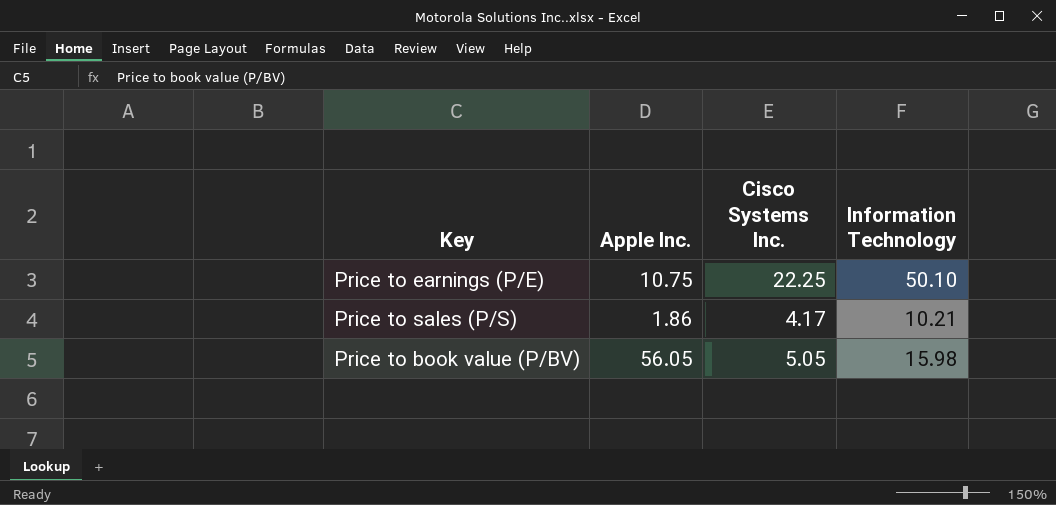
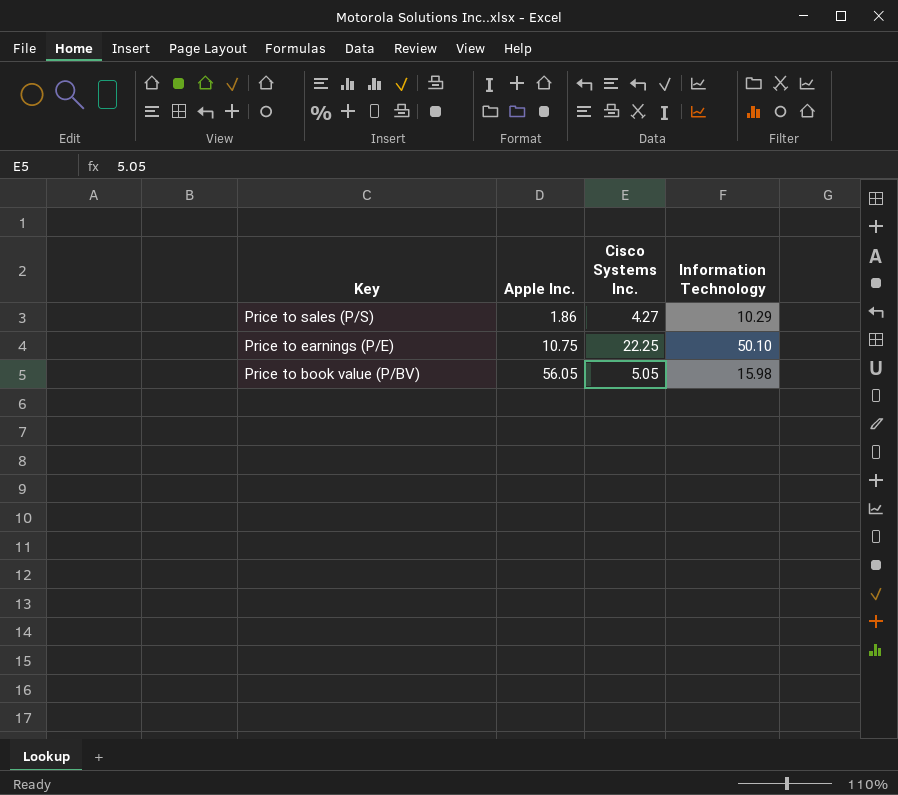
row order: none -> Key descending
Price to sales (P/S) | Cisco Systems Inc.: 4.17 -> 4.27
Price to sales (P/S) | Information Technology: 10.21 -> 10.29

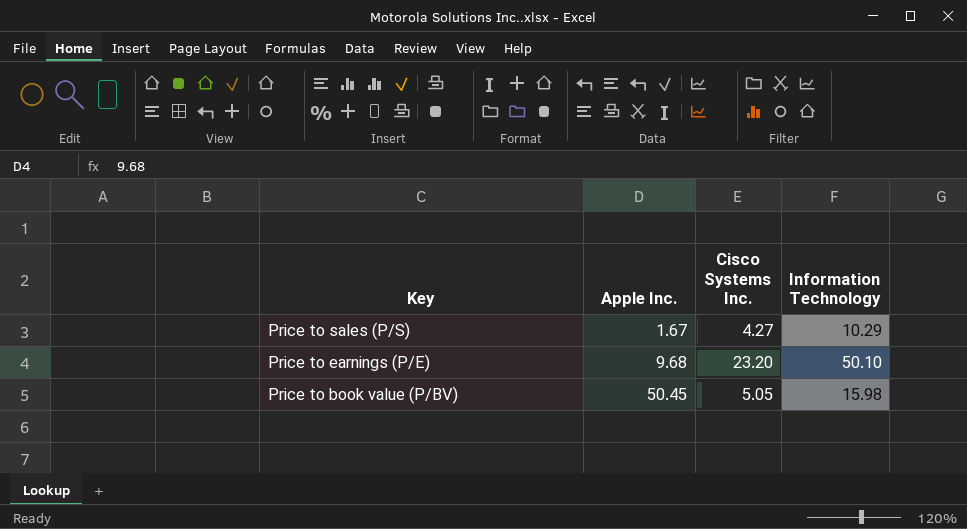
Price to sales (P/S) | Apple Inc.: 1.86 -> 1.67
Price to earnings (P/E) | Apple Inc.: 10.75 -> 9.68
Price to earnings (P/E) | Cisco Systems Inc.: 22.25 -> 23.20
Price to book value (P/BV) | Apple Inc.: 56.05 -> 50.45

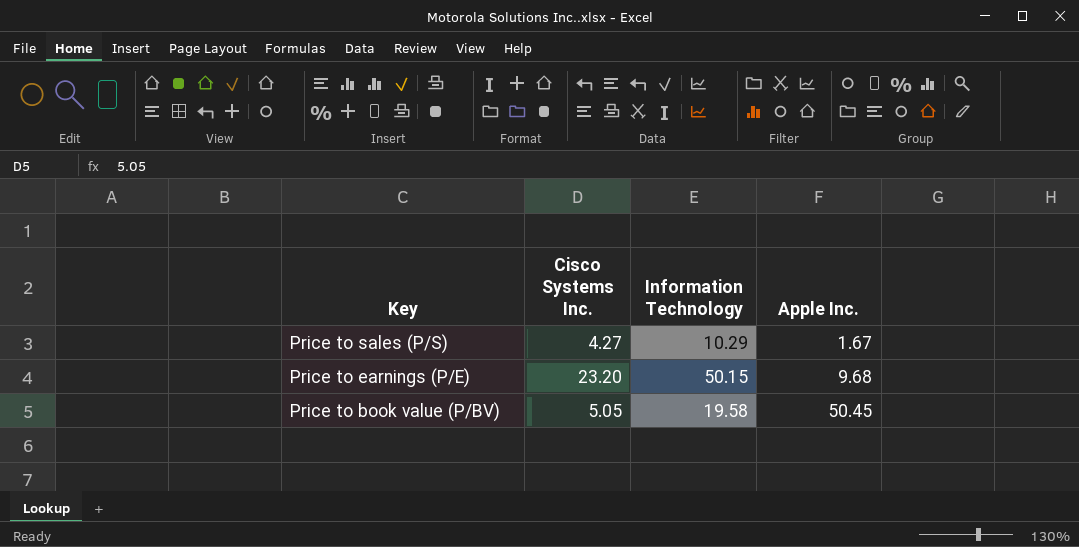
column Apple Inc. | position: 2 -> 4
Price to earnings (P/E) | Information Technology: 50.10 -> 50.15
Price to book value (P/BV) | Information Technology: 15.98 -> 19.58

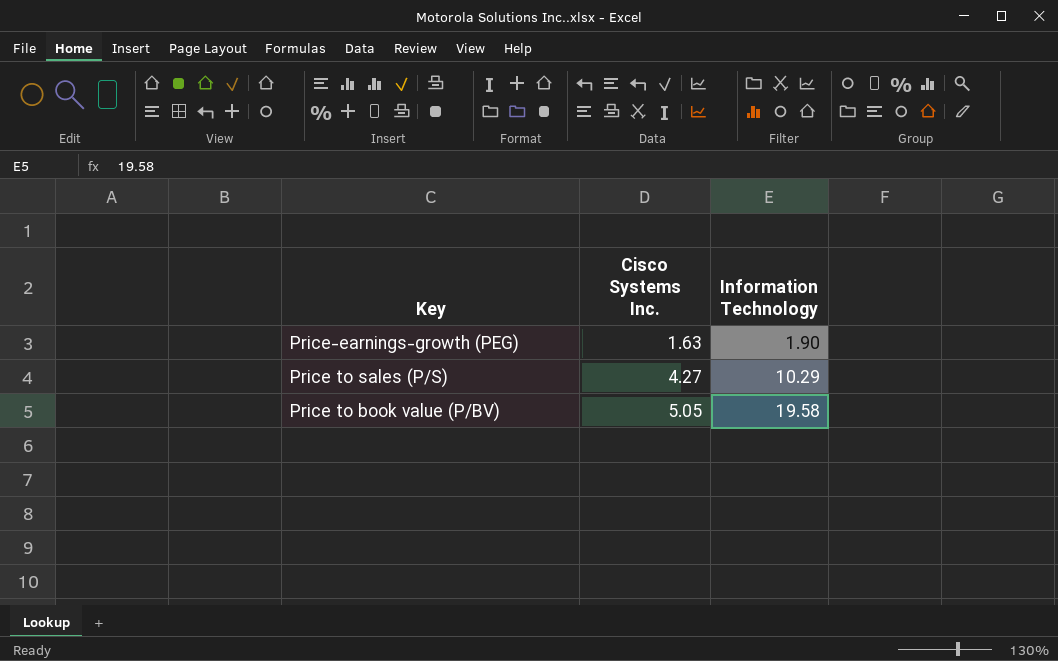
column Apple Inc. | position: 4 -> none
row Price to earnings (P/E): 23.20 | 50.15 | 9.68 -> none
row Price-earnings-growth (PEG): none -> 1.63 | 1.90

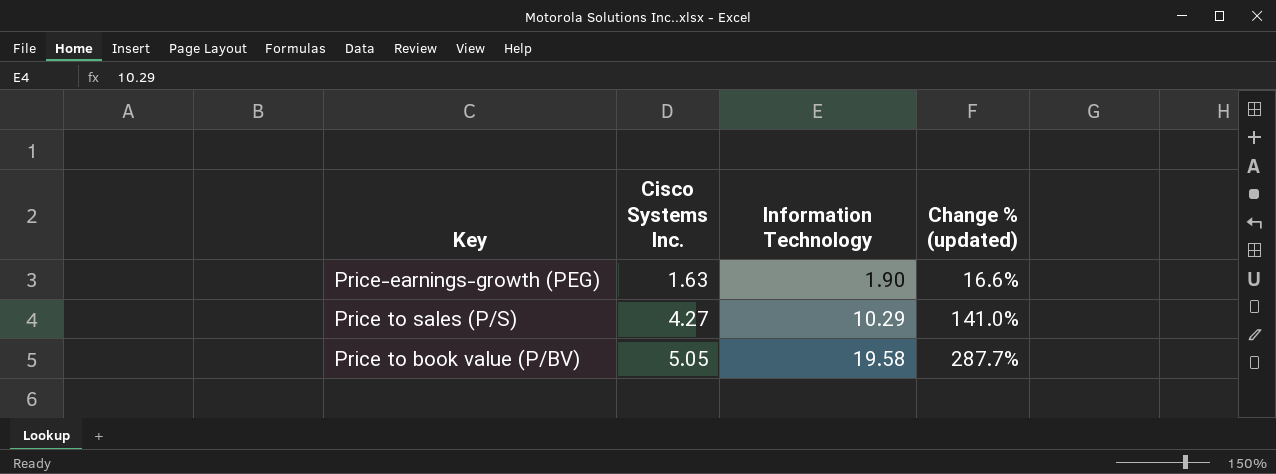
column Change % (updated) | formula: none -> ([Information Technology] - [Cisco Systems Inc.]) / [Cisco Systems Inc.]

